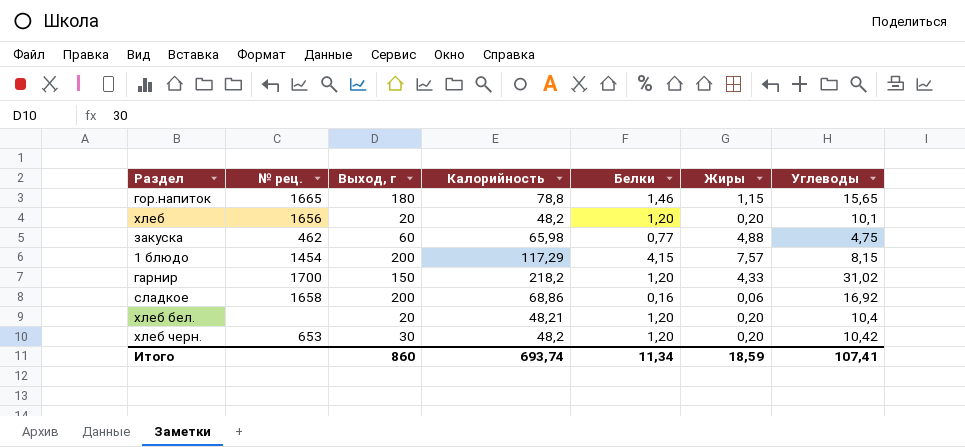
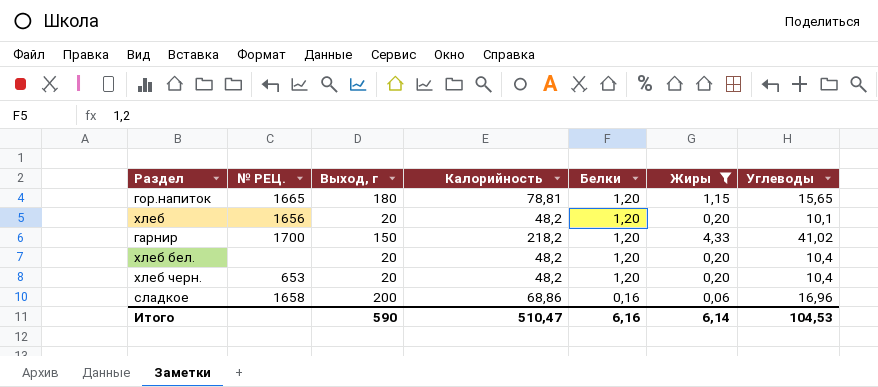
filter: none -> Жиры <= 4,33
row order: none -> Белки descending
column name: № рец. -> № РЕЦ.
гор.напиток | Калорийность: 78,8 -> 78,81
гор.напиток | Белки: 1,46 -> 1,20
гарнир | Углеводы: 31,02 -> 41,02
хлеб бел. | Калорийность: 48,21 -> 48,2
хлеб черн. | Выход, г: 30 -> 20
хлеб черн. | Углеводы: 10,42 -> 10,4
сладкое | Углеводы: 16,92 -> 16,96
Итого | Выход, г: 860 -> 590
Итого | Калорийность: 693,74 -> 510,47
Итого | Белки: 11,34 -> 6,16
Итого | Жиры: 18,59 -> 6,14
Итого | Углеводы: 107,41 -> 104,53

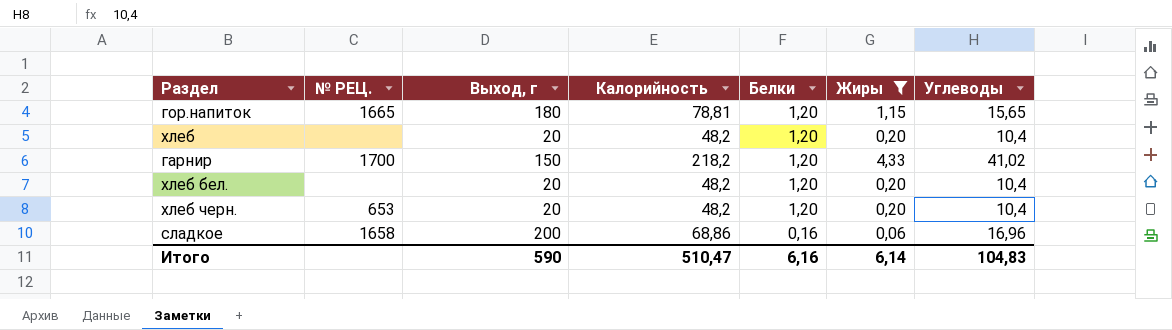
хлеб | № РЕЦ.: 1656 -> none
хлеб | Углеводы: 10,1 -> 10,4
Итого | Углеводы: 104,53 -> 104,83

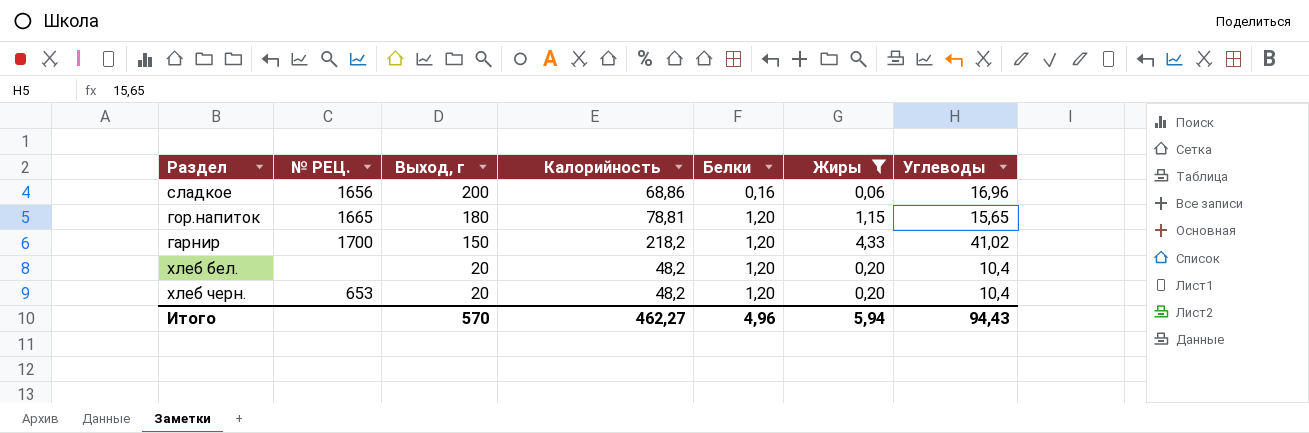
row order: Белки descending -> Выход, г descending
row хлеб: none | 20 | 48,2 | 1,20 | 0,20 | 10,4 -> none
сладкое | № РЕЦ.: 1658 -> 1656
Итого | Выход, г: 590 -> 570
Итого | Калорийность: 510,47 -> 462,27
Итого | Белки: 6,16 -> 4,96
Итого | Жиры: 6,14 -> 5,94
Итого | Углеводы: 104,83 -> 94,43

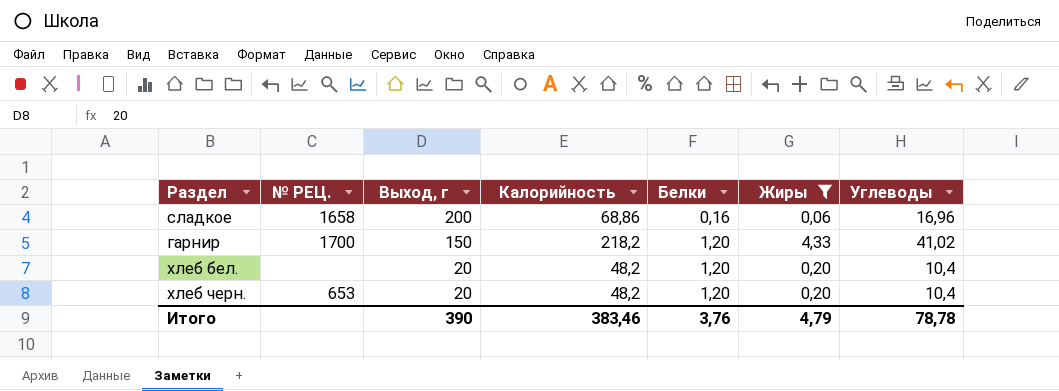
row гор.напиток: 1665 | 180 | 78,81 | 1,20 | 1,15 | 15,65 -> none
сладкое | № РЕЦ.: 1656 -> 1658
Итого | Выход, г: 570 -> 390
Итого | Калорийность: 462,27 -> 383,46
Итого | Белки: 4,96 -> 3,76
Итого | Жиры: 5,94 -> 4,79
Итого | Углеводы: 94,43 -> 78,78

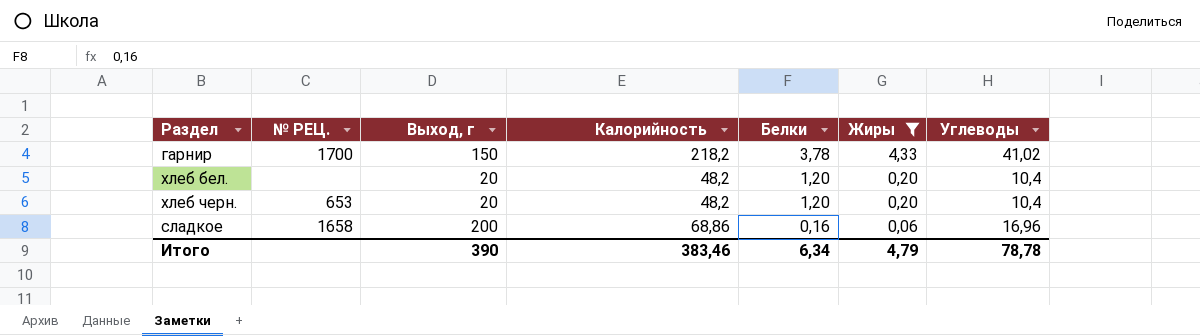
row order: Выход, г descending -> Белки descending
гарнир | Белки: 1,20 -> 3,78
Итого | Белки: 3,76 -> 6,34

